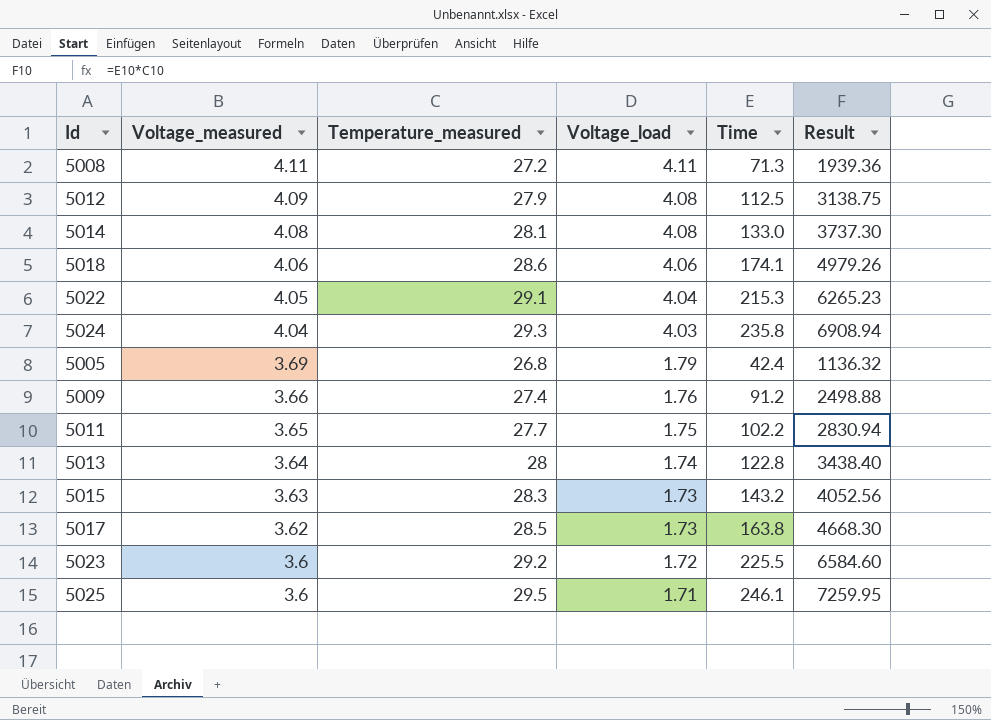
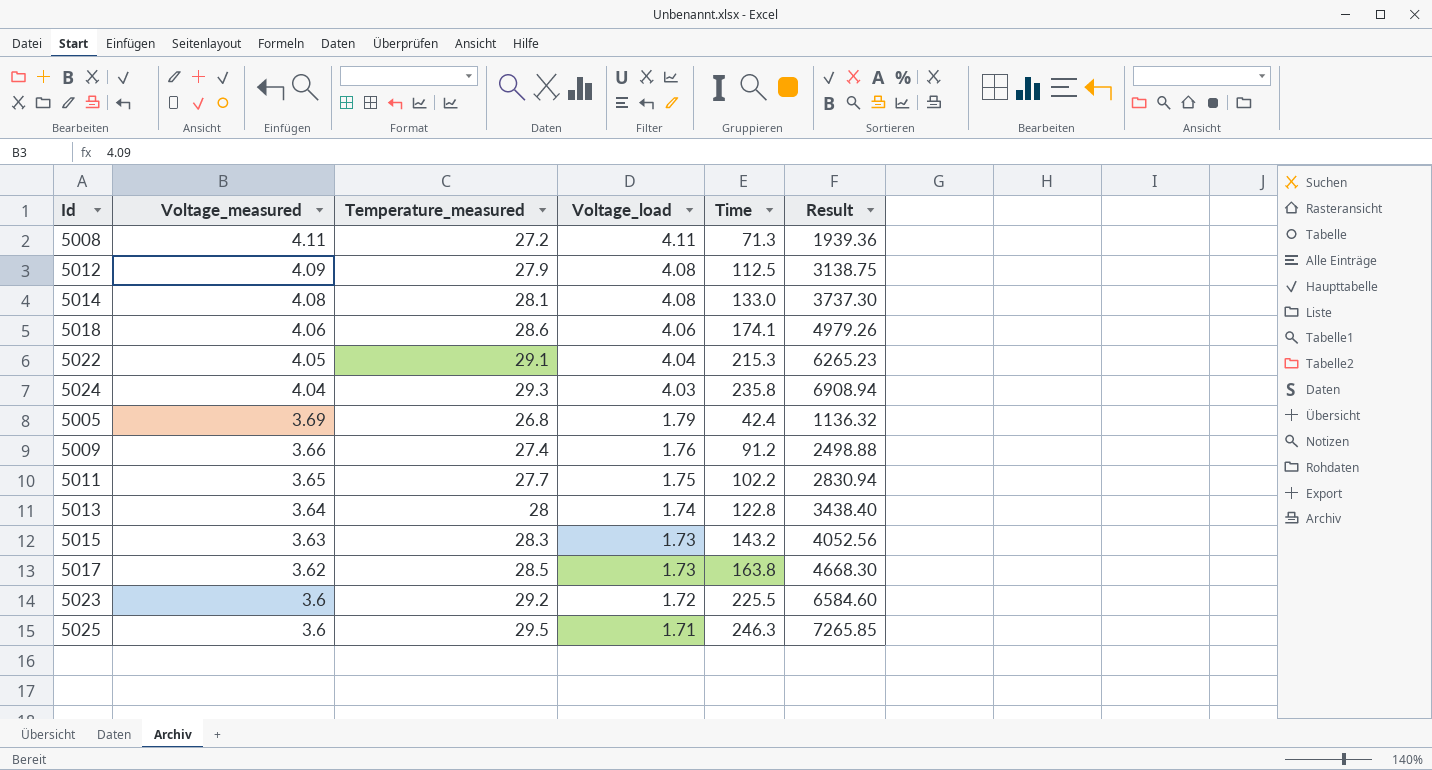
5025 | Time: 246.1 -> 246.3
5025 | Result: 7259.95 -> 7265.85

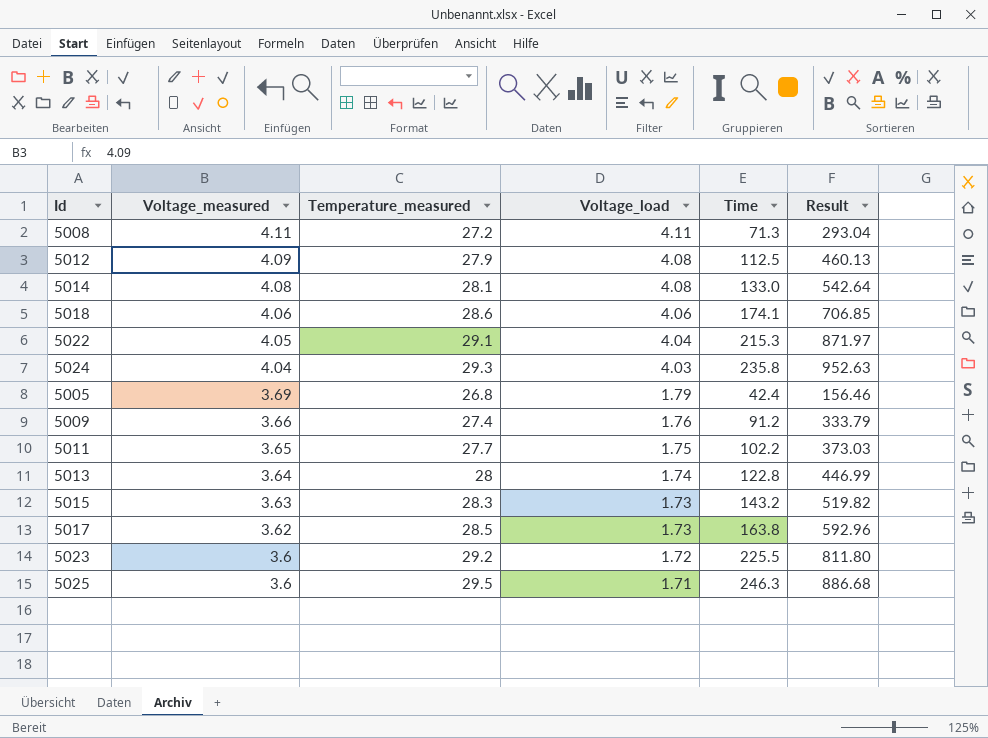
column Result | formula: [Temperature_measured] * [Time] -> [Voltage_measured] * [Time]

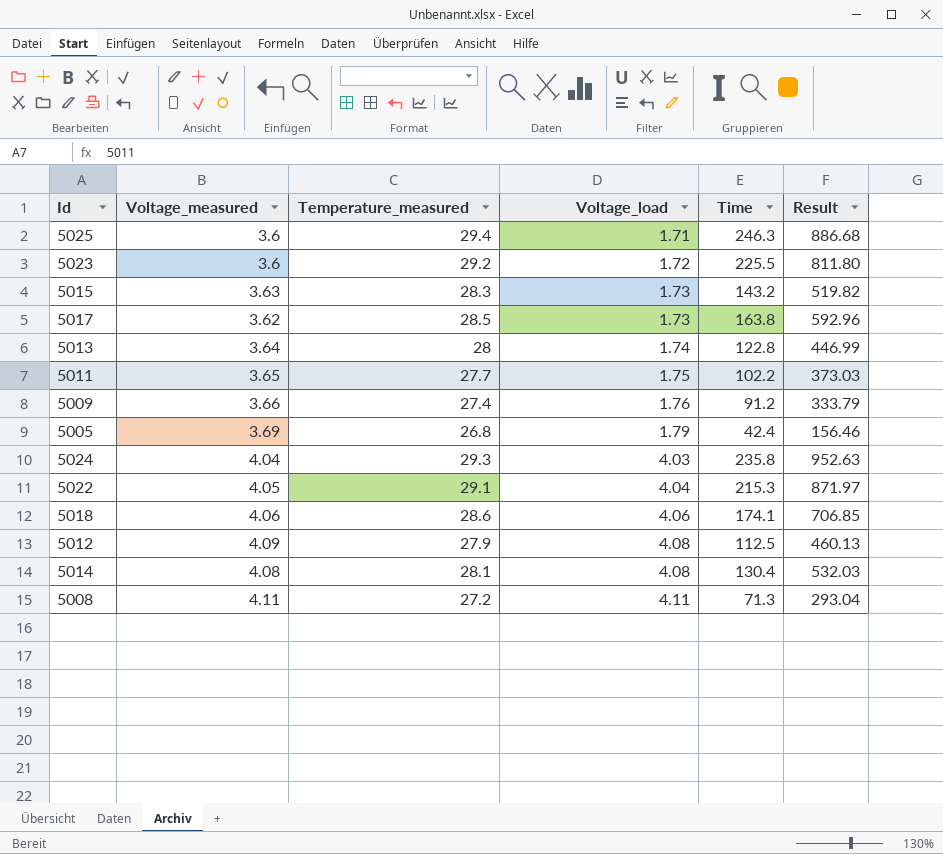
row order: Voltage_measured descending -> Voltage_load ascending
5025 | Temperature_measured: 29.5 -> 29.4
5014 | Time: 133.0 -> 130.4
5014 | Result: 542.64 -> 532.03

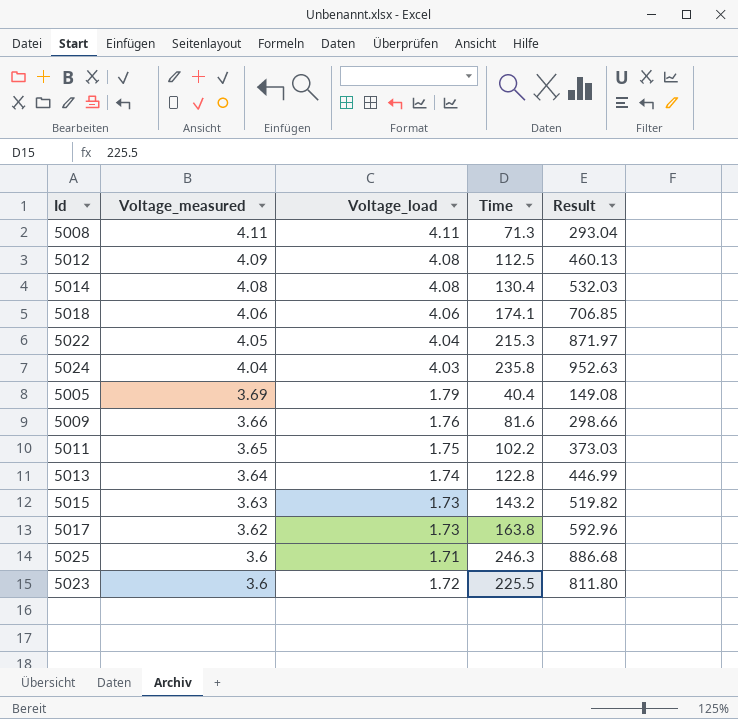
row order: Voltage_load ascending -> Voltage_measured descending
column Temperature_measured | position: 3 -> none
5005 | Time: 42.4 -> 40.4
5005 | Result: 156.46 -> 149.08
5009 | Time: 91.2 -> 81.6
5009 | Result: 333.79 -> 298.66

